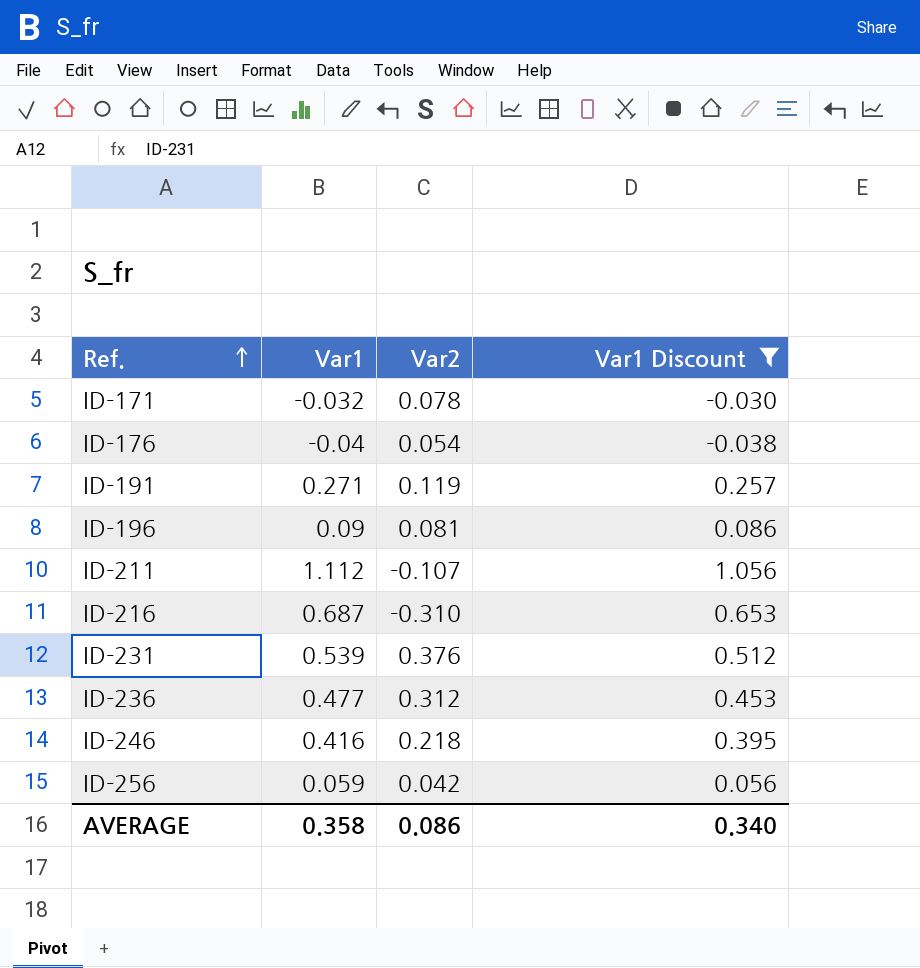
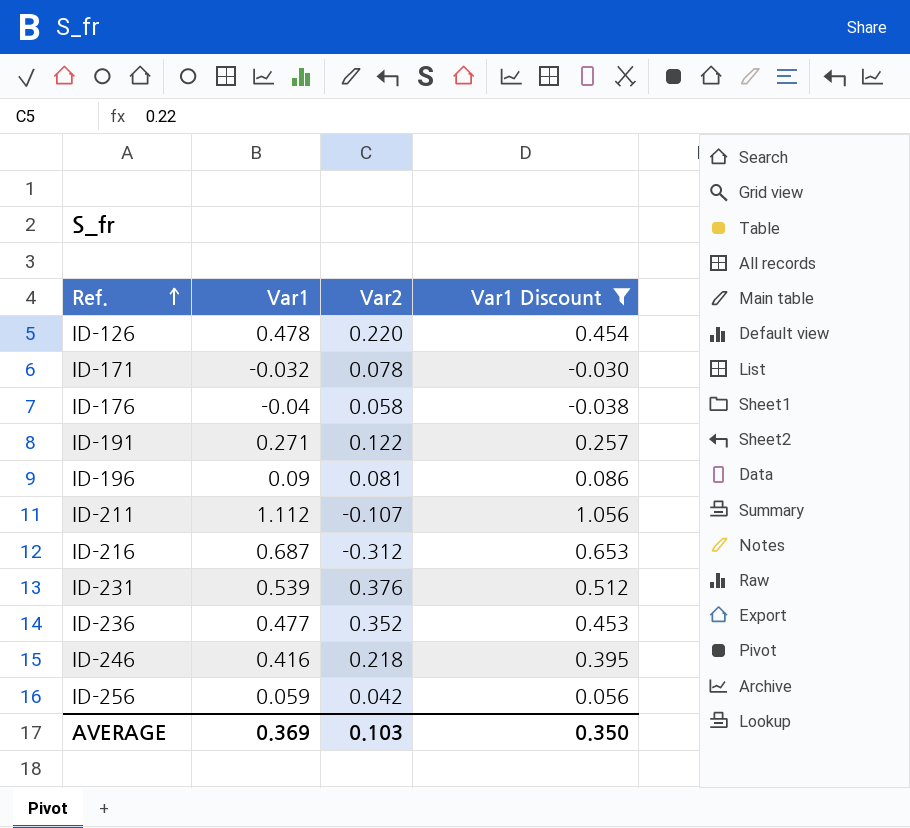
row ID-126: none -> 0.478 | 0.220 | 0.454
ID-176 | Var2: 0.054 -> 0.058
ID-191 | Var2: 0.119 -> 0.122
ID-216 | Var2: -0.310 -> -0.312
ID-236 | Var2: 0.312 -> 0.352
AVERAGE | Var1: 0.358 -> 0.369
AVERAGE | Var2: 0.086 -> 0.103
AVERAGE | Var1 Discount: 0.340 -> 0.350

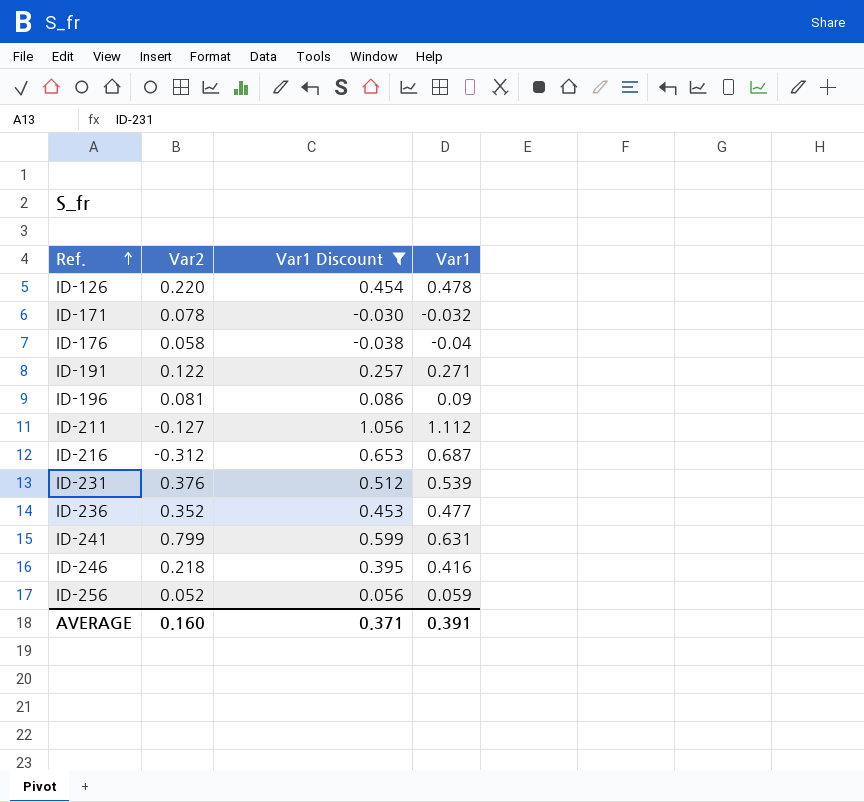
column Var1 | position: 2 -> 4
ID-211 | Var2: -0.107 -> -0.127
row ID-241: none -> 0.799 | 0.599 | 0.631
ID-256 | Var2: 0.042 -> 0.052
AVERAGE | Var2: 0.103 -> 0.160
AVERAGE | Var1 Discount: 0.350 -> 0.371
AVERAGE | Var1: 0.369 -> 0.391

